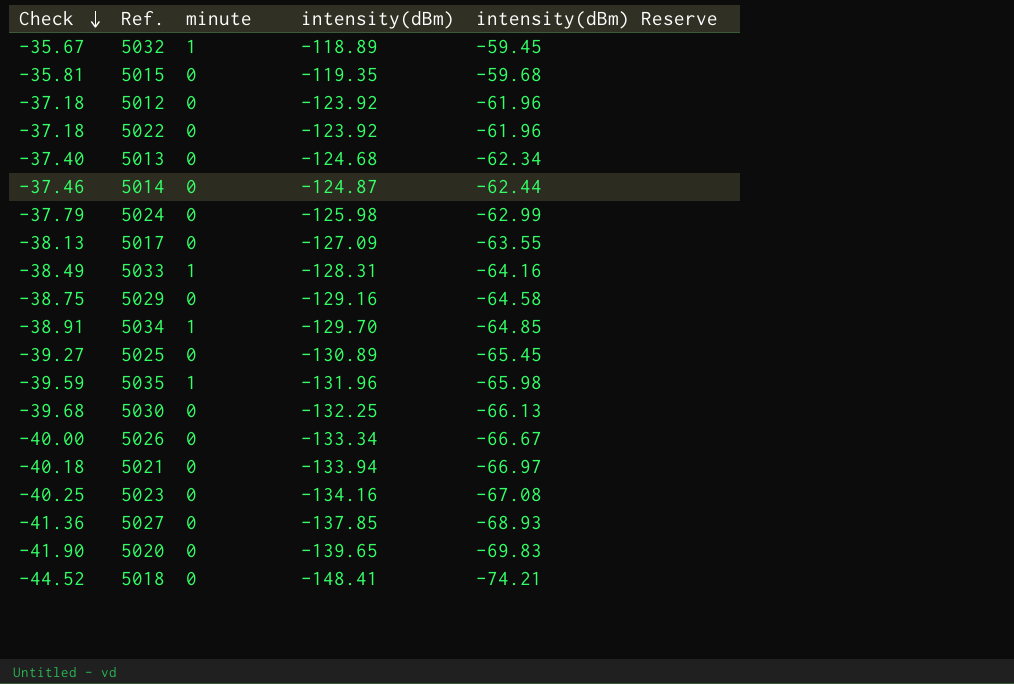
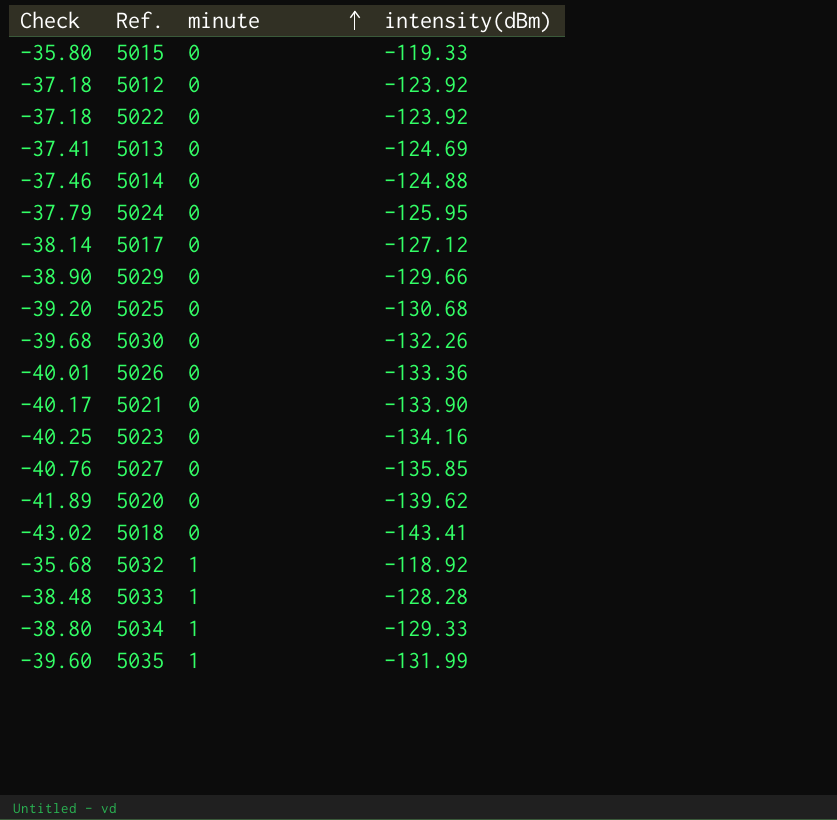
row order: Check descending -> minute ascending
column intensity(dBm) Reserve | formula: [intensity(dBm)] * 0.5 -> none
5015 | Check: -35.81 -> -35.80
5015 | intensity(dBm): -119.35 -> -119.33
5013 | Check: -37.40 -> -37.41
5013 | intensity(dBm): -124.68 -> -124.69
5014 | intensity(dBm): -124.87 -> -124.88
5024 | intensity(dBm): -125.98 -> -125.95
5017 | Check: -38.13 -> -38.14
5017 | intensity(dBm): -127.09 -> -127.12
5029 | Check: -38.75 -> -38.90
5029 | intensity(dBm): -129.16 -> -129.66
5025 | Check: -39.27 -> -39.20
5025 | intensity(dBm): -130.89 -> -130.68
5030 | intensity(dBm): -132.25 -> -132.26
5026 | Check: -40.00 -> -40.01
5026 | intensity(dBm): -133.34 -> -133.36
5021 | Check: -40.18 -> -40.17
5021 | intensity(dBm): -133.94 -> -133.90
5027 | Check: -41.36 -> -40.76
5027 | intensity(dBm): -137.85 -> -135.85
5020 | Check: -41.90 -> -41.89
5020 | intensity(dBm): -139.65 -> -139.62
5018 | Check: -44.52 -> -43.02
5018 | intensity(dBm): -148.41 -> -143.41
5032 | Check: -35.67 -> -35.68
5032 | intensity(dBm): -118.89 -> -118.92
5033 | Check: -38.49 -> -38.48
5033 | intensity(dBm): -128.31 -> -128.28
5034 | Check: -38.91 -> -38.80
5034 | intensity(dBm): -129.70 -> -129.33
5035 | Check: -39.59 -> -39.60
5035 | intensity(dBm): -131.96 -> -131.99

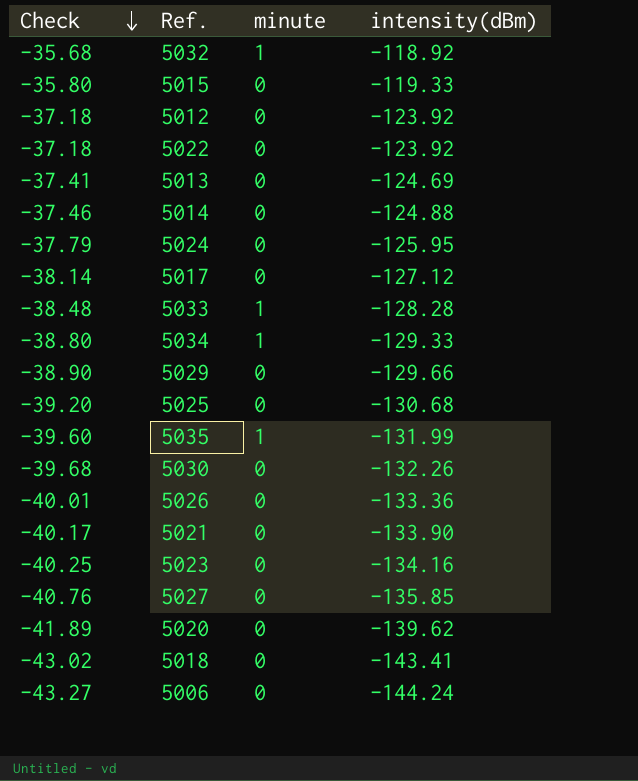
row order: minute ascending -> Check descending
row 5006: none -> -43.27 | 0 | -144.24

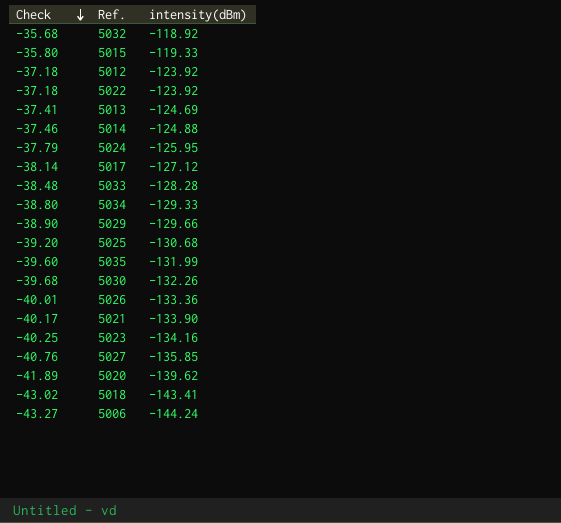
column minute | position: 3 -> none

